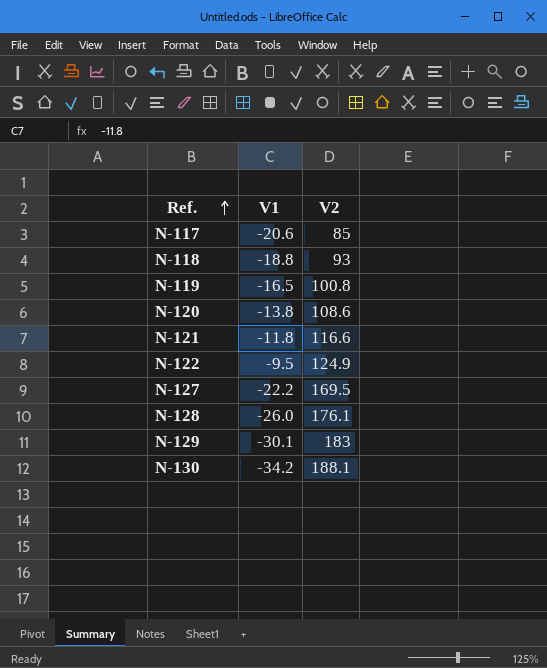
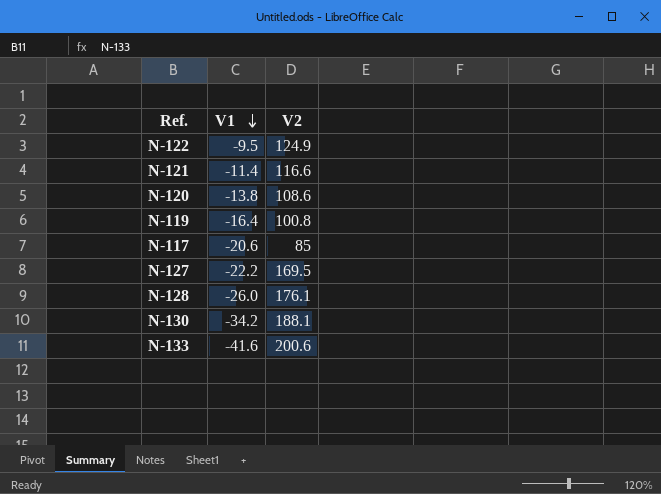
row order: Ref. ascending -> V1 descending
row N-118: -18.8 | 93 -> none
row N-129: -30.1 | 183 -> none
N-121 | V1: -11.8 -> -11.4
N-119 | V1: -16.5 -> -16.4
row N-133: none -> -41.6 | 200.6

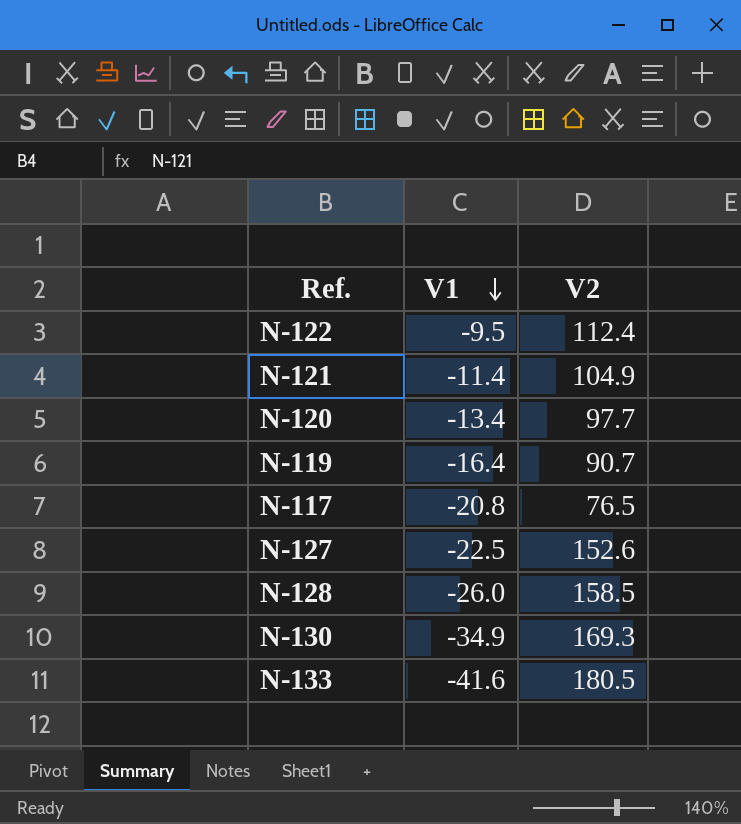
N-122 | V2: 124.9 -> 112.4
N-121 | V2: 116.6 -> 104.9
N-120 | V1: -13.8 -> -13.4
N-120 | V2: 108.6 -> 97.7
N-119 | V2: 100.8 -> 90.7
N-117 | V1: -20.6 -> -20.8
N-117 | V2: 85 -> 76.5
N-127 | V1: -22.2 -> -22.5
N-127 | V2: 169.5 -> 152.6
N-128 | V2: 176.1 -> 158.5
N-130 | V1: -34.2 -> -34.9
N-130 | V2: 188.1 -> 169.3
N-133 | V2: 200.6 -> 180.5

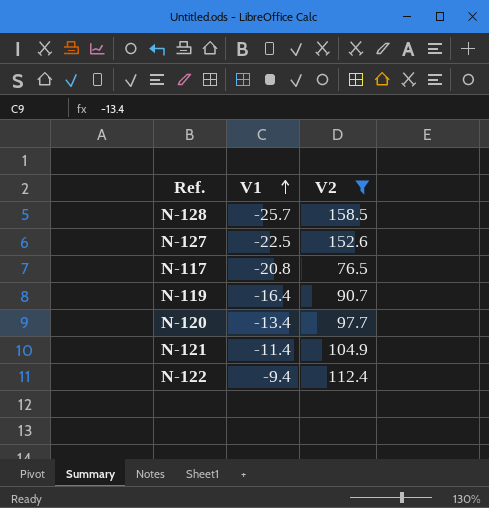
filter: none -> V2 <= 158.5
row order: V1 descending -> V1 ascending
N-128 | V1: -26.0 -> -25.7
N-122 | V1: -9.5 -> -9.4

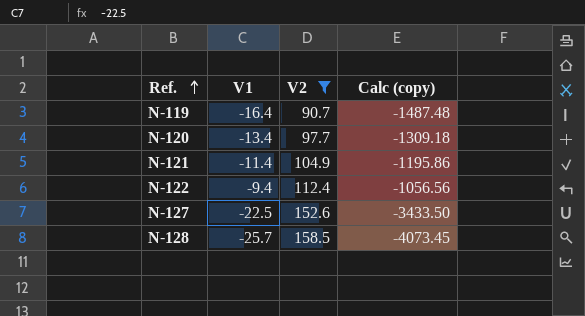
row order: V1 ascending -> Ref. ascending
column Calc (copy) | formula: none -> [V1] * [V2]
row N-117: -20.8 | 76.5 -> none

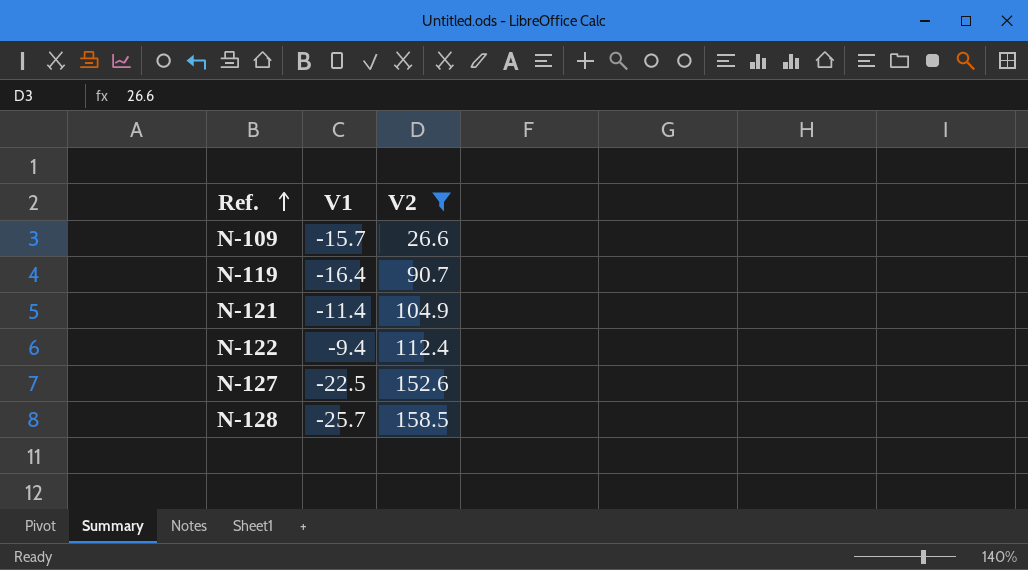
column Calc (copy) | formula: [V1] * [V2] -> none
row N-120: -13.4 | 97.7 | -1309.18 -> none
row N-109: none -> -15.7 | 26.6

